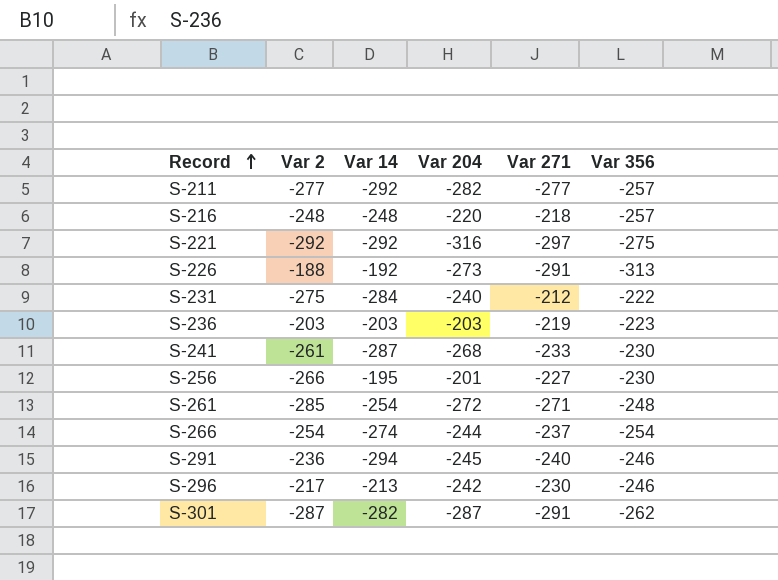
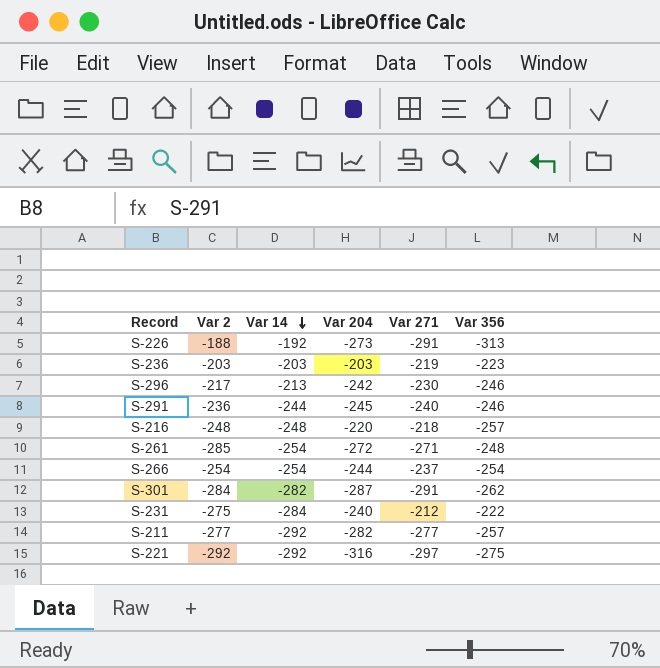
row order: Record ascending -> Var 14 descending
row S-241: -261 | -287 | -268 | -233 | -230 -> none
row S-256: -266 | -195 | -201 | -227 | -230 -> none
S-291 | Var 14: -294 -> -244
S-266 | Var 14: -274 -> -254
S-301 | Var 2: -287 -> -284

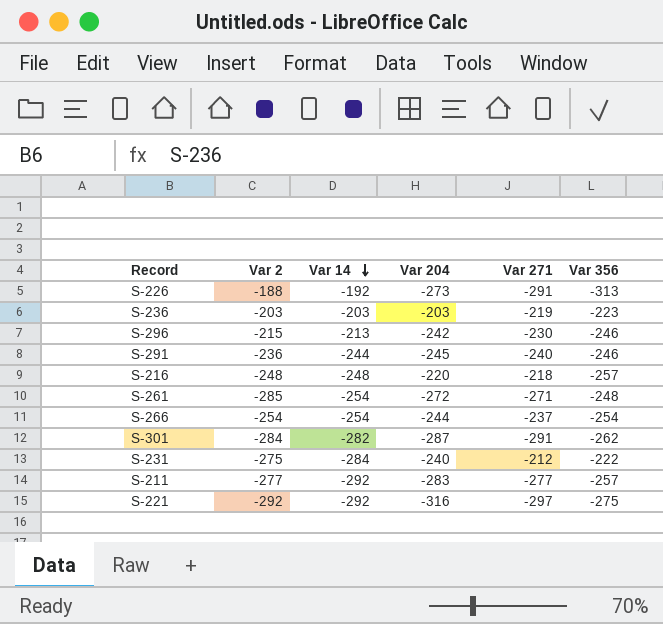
S-296 | Var 2: -217 -> -215
S-211 | Var 204: -282 -> -283

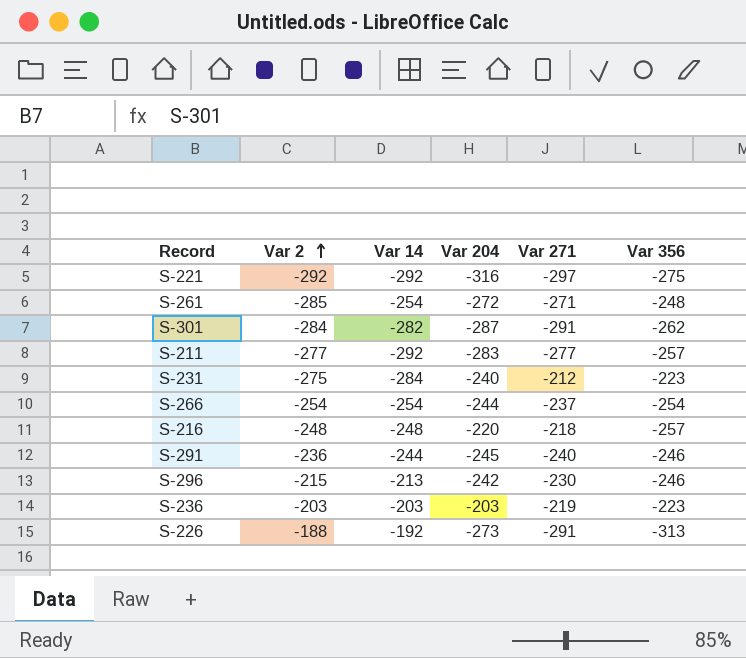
row order: Var 14 descending -> Var 2 ascending
S-231 | Var 356: -222 -> -223

